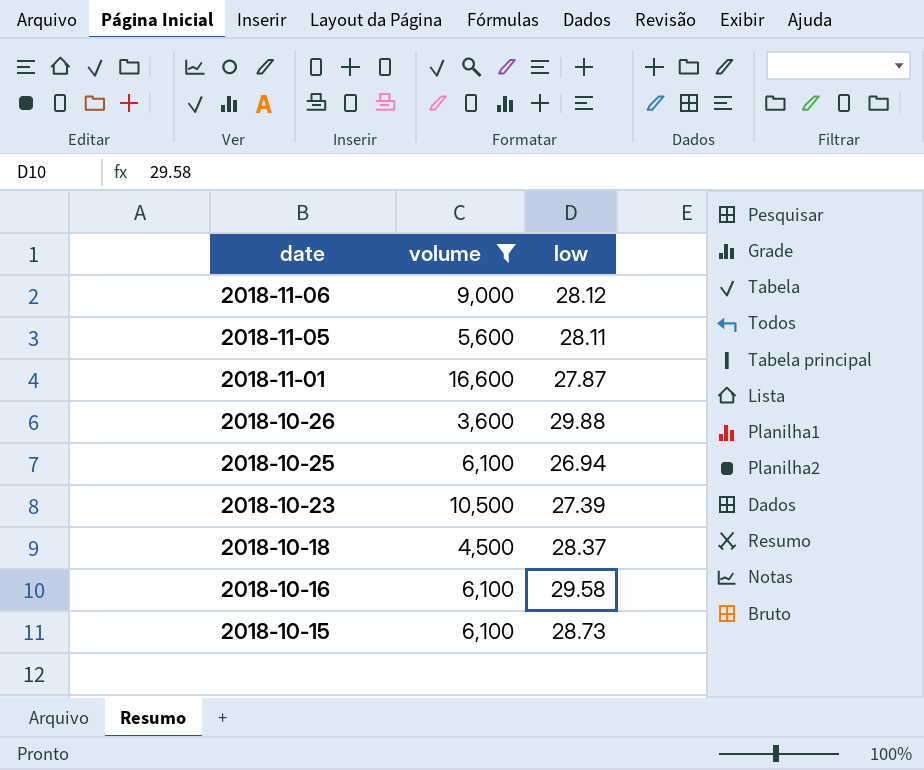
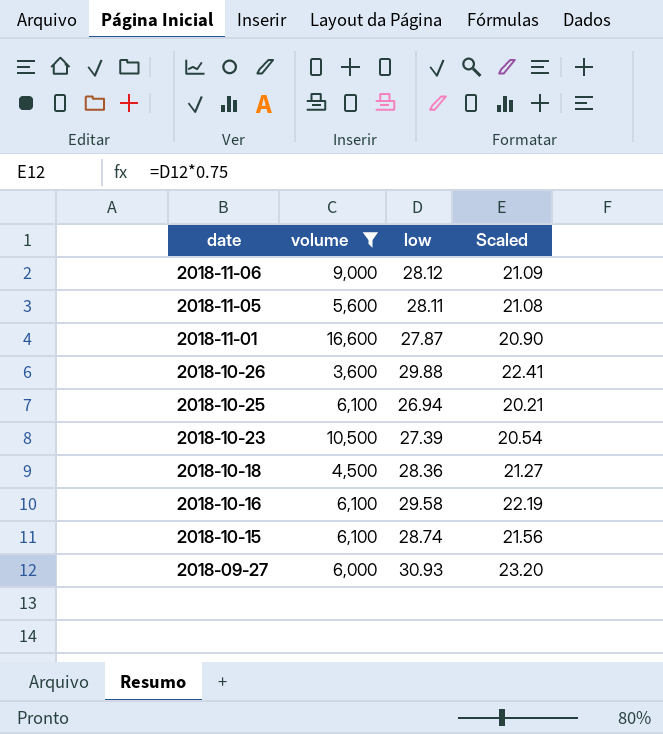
column Scaled | formula: none -> [low] * 0.75
2018-10-18 | low: 28.37 -> 28.36
2018-10-15 | low: 28.73 -> 28.74
row 2018-09-27: none -> 6,000 | 30.93 | 23.20

